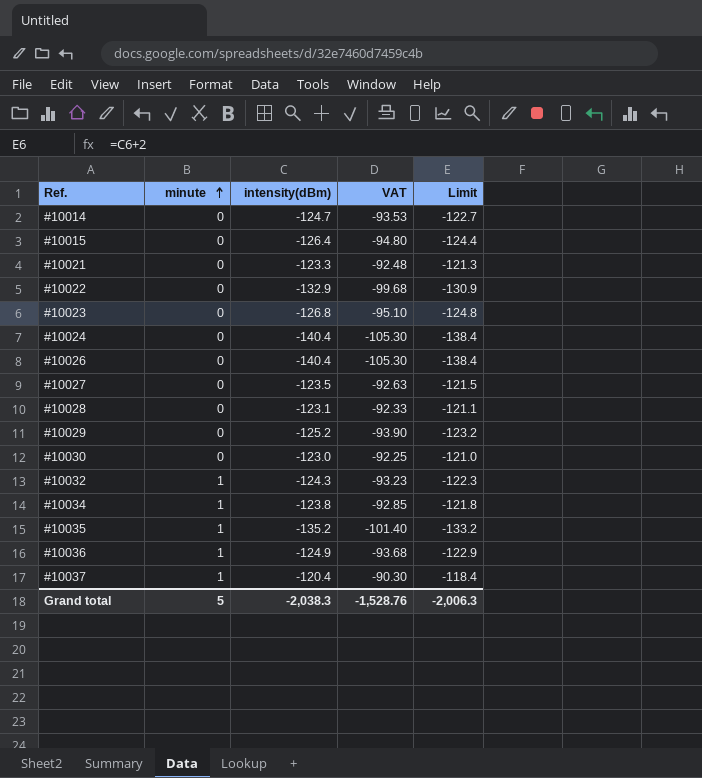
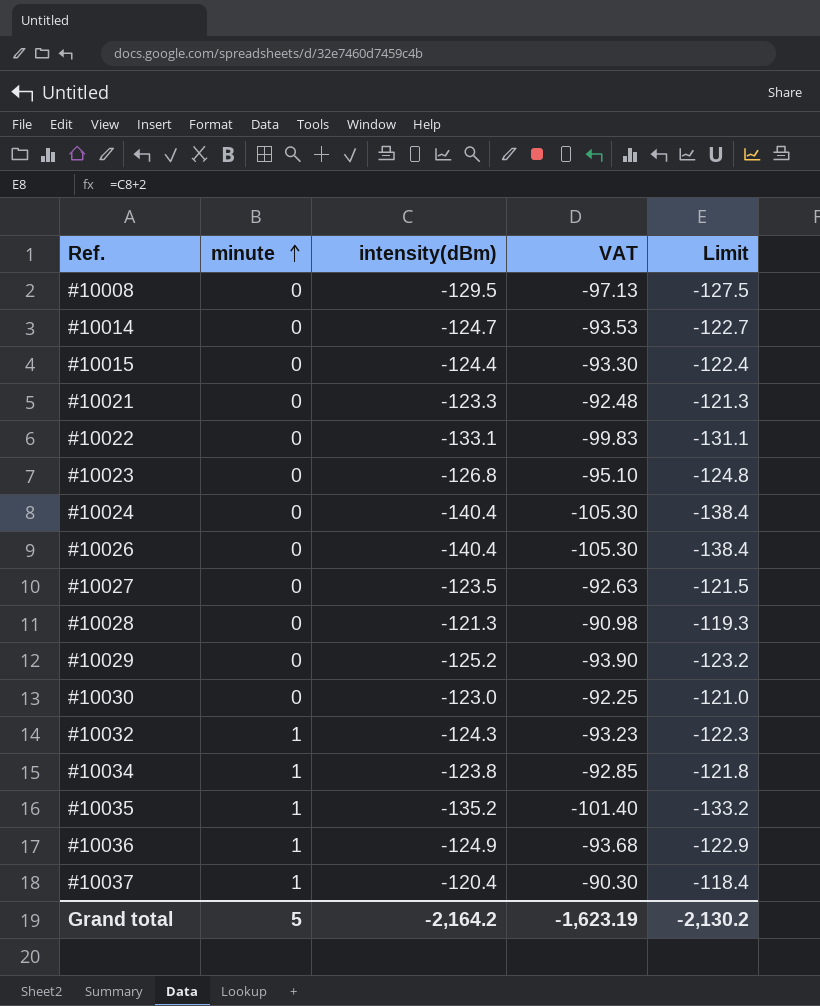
row #10008: none -> 0 | -129.5 | -97.13 | -127.5
#10015 | intensity(dBm): -126.4 -> -124.4
#10015 | VAT: -94.80 -> -93.30
#10015 | Limit: -124.4 -> -122.4
#10022 | intensity(dBm): -132.9 -> -133.1
#10022 | VAT: -99.68 -> -99.83
#10022 | Limit: -130.9 -> -131.1
#10028 | intensity(dBm): -123.1 -> -121.3
#10028 | VAT: -92.33 -> -90.98
#10028 | Limit: -121.1 -> -119.3
Grand total | intensity(dBm): -2,038.3 -> -2,164.2
Grand total | VAT: -1,528.76 -> -1,623.19
Grand total | Limit: -2,006.3 -> -2,130.2

